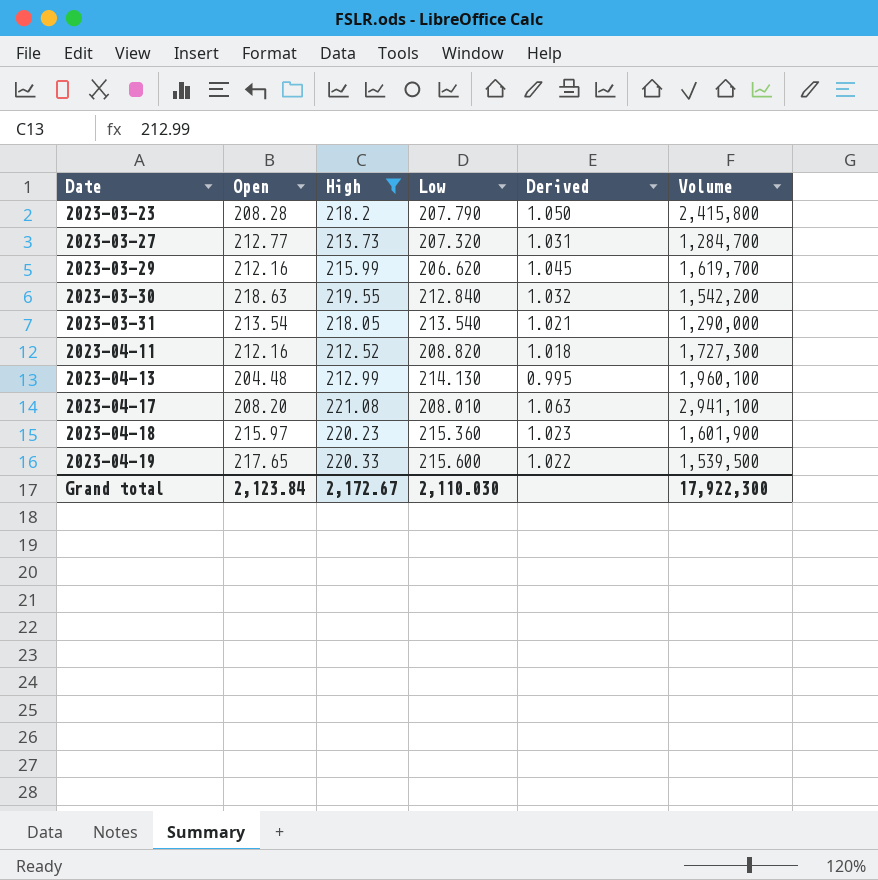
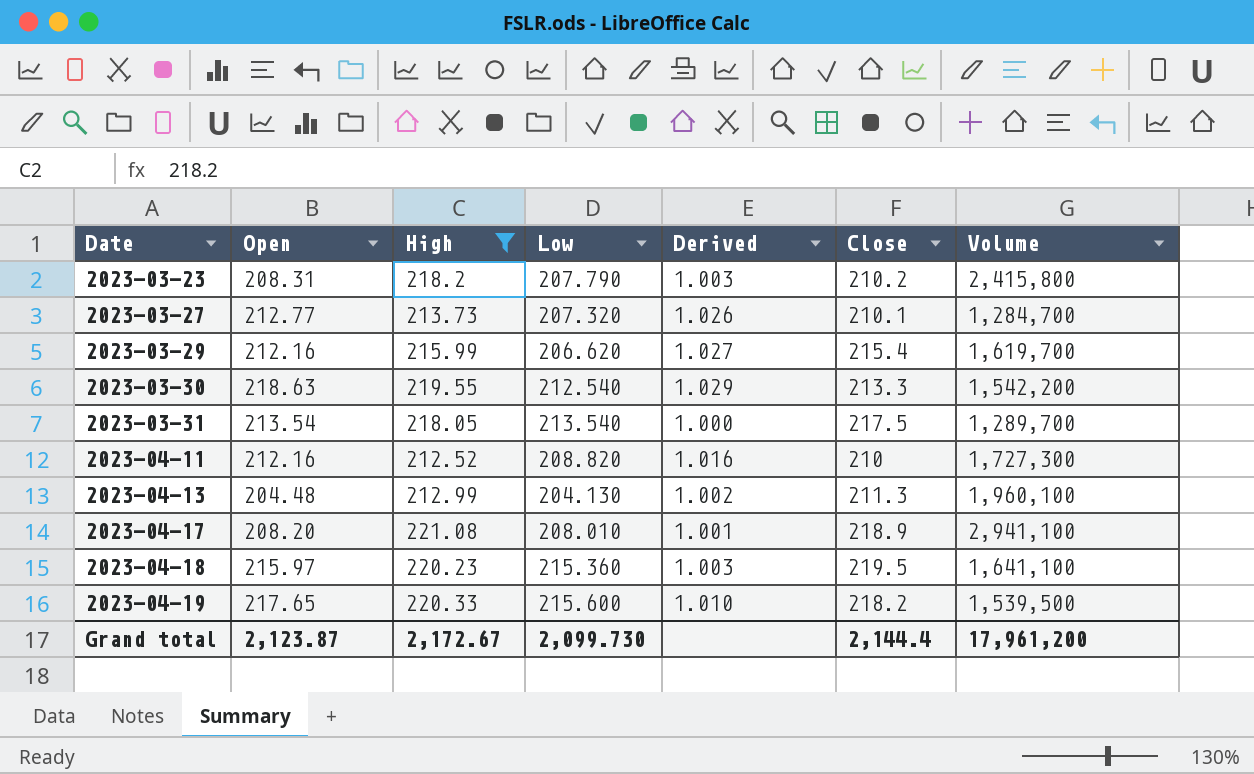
column Derived | formula: [High] / [Low] -> [Open] / [Low]
column Close | position: none -> 6
2023-03-23 | Open: 208.28 -> 208.31
2023-03-30 | Low: 212.840 -> 212.540
2023-03-31 | Volume: 1,290,000 -> 1,289,700
2023-04-13 | Low: 214.130 -> 204.130
2023-04-18 | Volume: 1,601,900 -> 1,641,100
Grand total | Open: 2,123.84 -> 2,123.87
Grand total | Low: 2,110.030 -> 2,099.730
Grand total | Volume: 17,922,300 -> 17,961,200

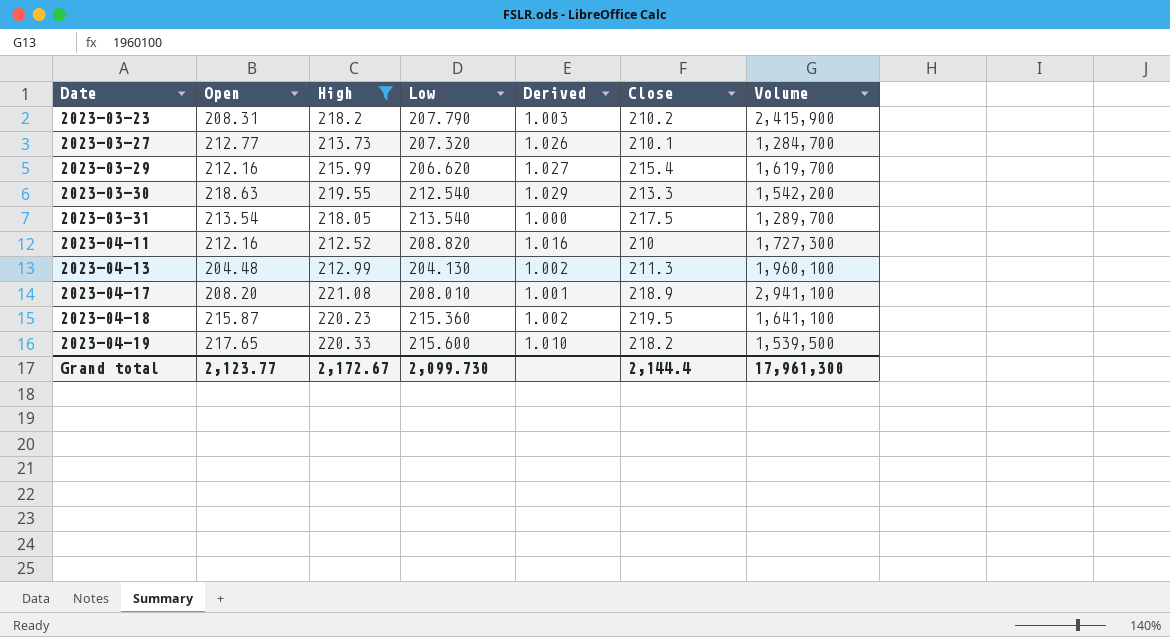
2023-03-23 | Volume: 2,415,800 -> 2,415,900
2023-04-18 | Open: 215.97 -> 215.87
2023-04-18 | Derived: 1.003 -> 1.002
Grand total | Open: 2,123.87 -> 2,123.77
Grand total | Volume: 17,961,200 -> 17,961,300

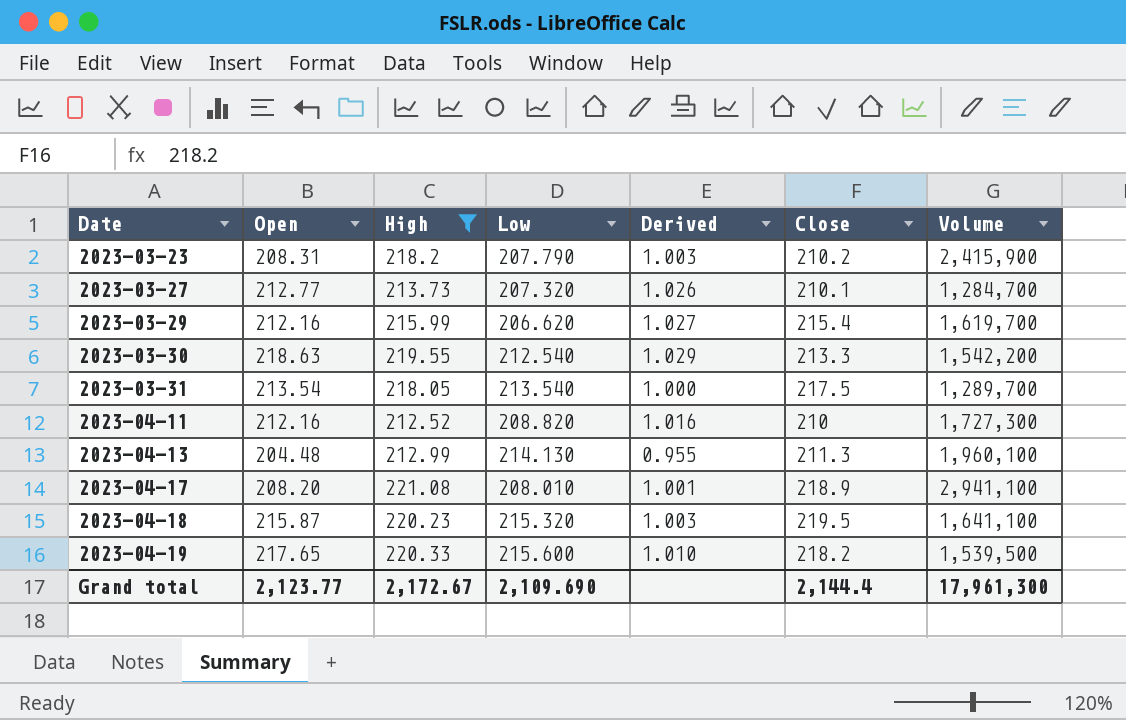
2023-04-13 | Low: 204.130 -> 214.130
2023-04-13 | Derived: 1.002 -> 0.955
2023-04-18 | Low: 215.360 -> 215.320
2023-04-18 | Derived: 1.002 -> 1.003
Grand total | Low: 2,099.730 -> 2,109.690

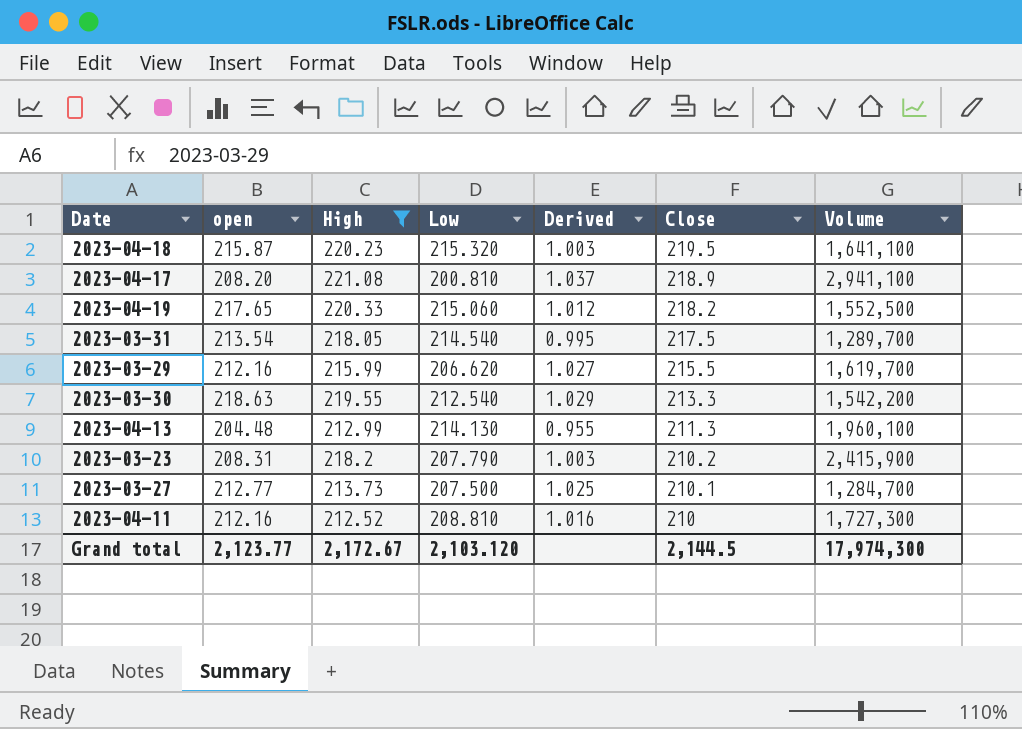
row order: Date ascending -> Close descending
column name: Open -> open
2023-04-17 | Low: 208.010 -> 200.810
2023-04-17 | Derived: 1.001 -> 1.037
2023-04-19 | Low: 215.600 -> 215.060
2023-04-19 | Derived: 1.010 -> 1.012
2023-04-19 | Volume: 1,539,500 -> 1,552,500
2023-03-31 | Low: 213.540 -> 214.540
2023-03-31 | Derived: 1.000 -> 0.995
2023-03-29 | Close: 215.4 -> 215.5
2023-03-27 | Low: 207.320 -> 207.500
2023-03-27 | Derived: 1.026 -> 1.025
2023-04-11 | Low: 208.820 -> 208.810
Grand total | Low: 2,109.690 -> 2,103.120
Grand total | Close: 2,144.4 -> 2,144.5
Grand total | Volume: 17,961,300 -> 17,974,300

